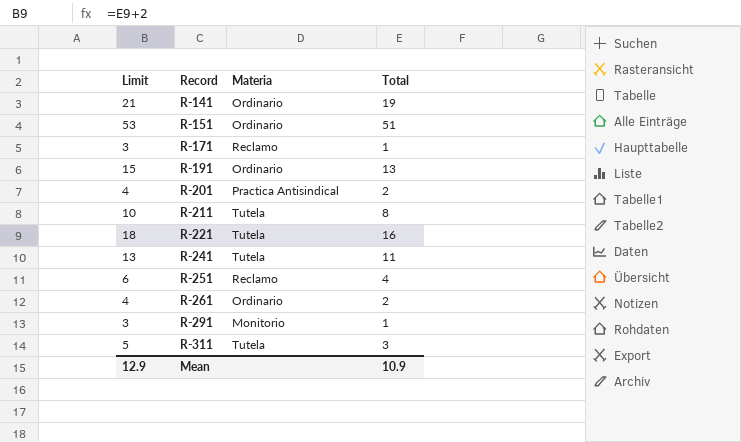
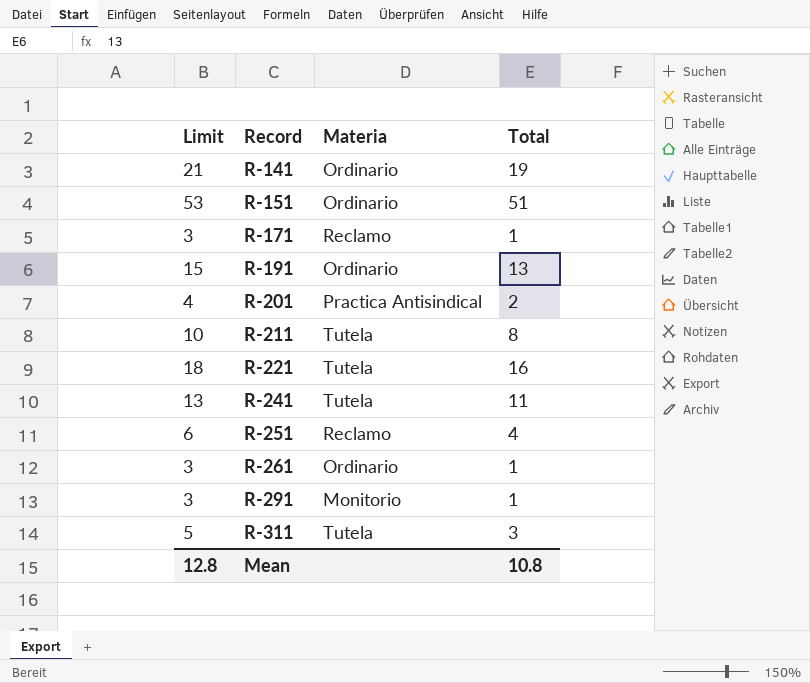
R-261 | Limit: 4 -> 3
R-261 | Total: 2 -> 1
Mean | Limit: 12.9 -> 12.8
Mean | Total: 10.9 -> 10.8

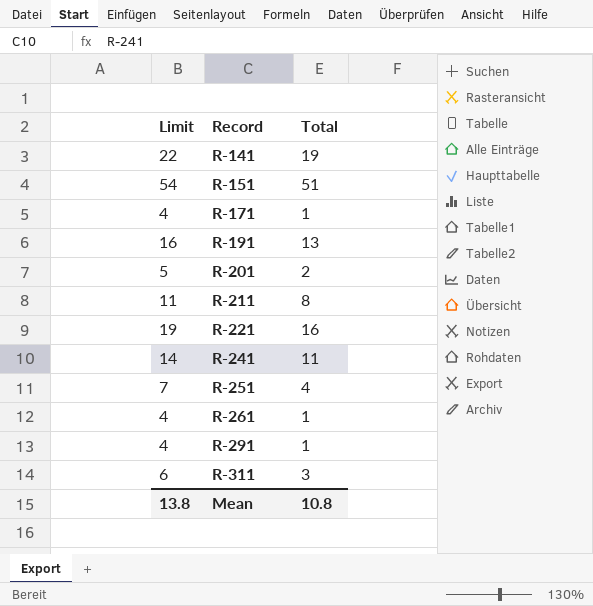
column Materia | position: 3 -> none
column Limit | formula: [Total] + 2 -> [Total] + 3
Mean | Limit: 12.8 -> 13.8

